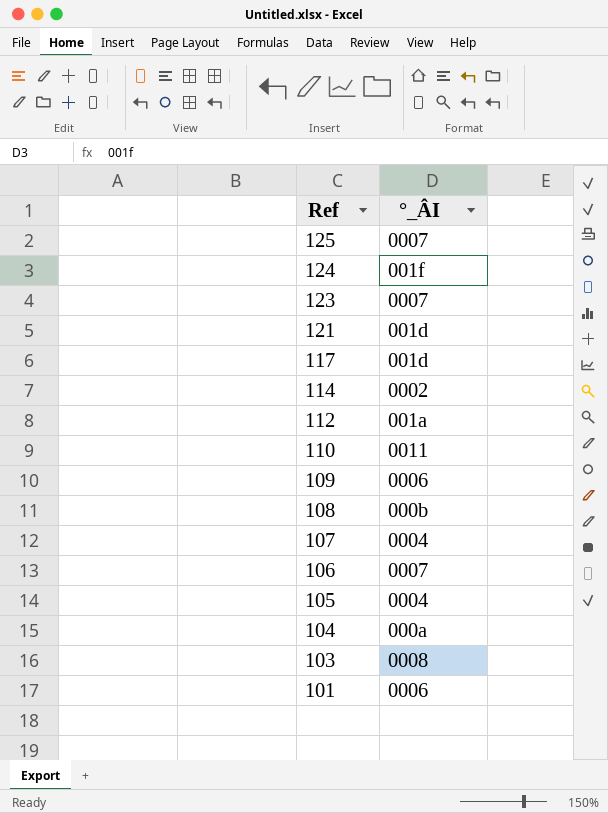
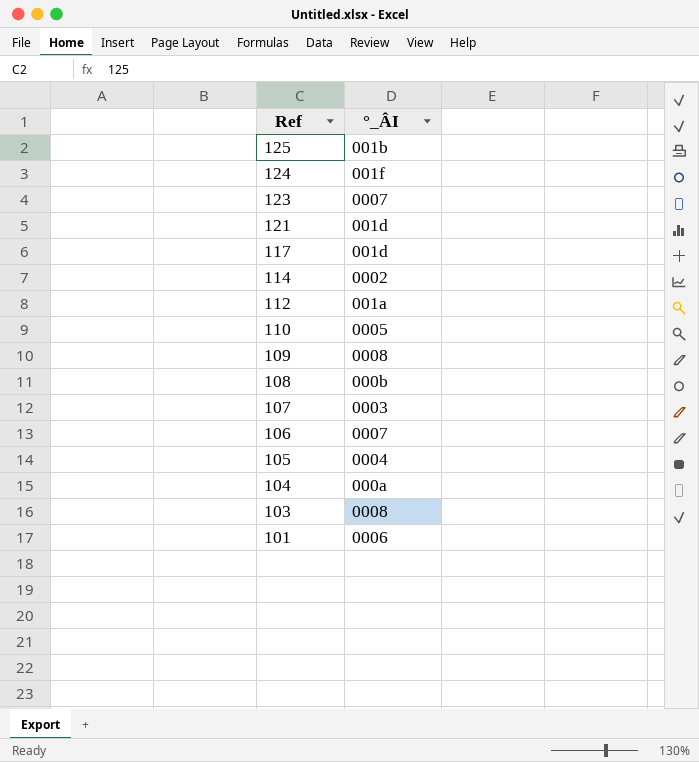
125 | °_ÂI: 0007 -> 001b
110 | °_ÂI: 0011 -> 0005
109 | °_ÂI: 0006 -> 0008
107 | °_ÂI: 0004 -> 0003

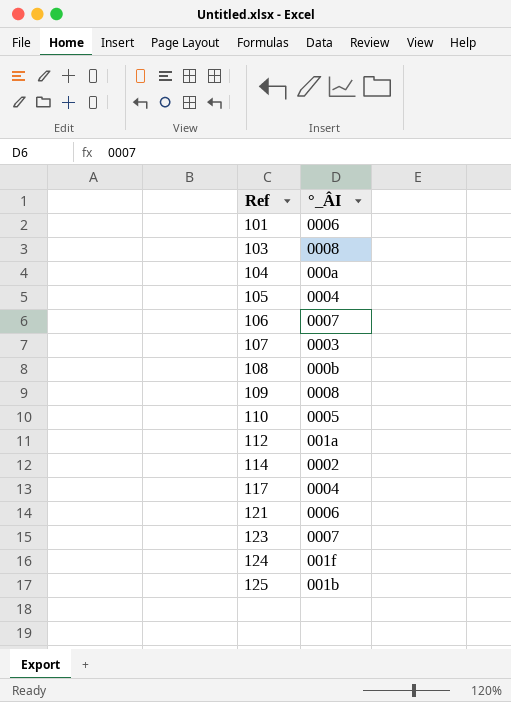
row order: Ref descending -> Ref ascending
117 | °_ÂI: 001d -> 0004
121 | °_ÂI: 001d -> 0006

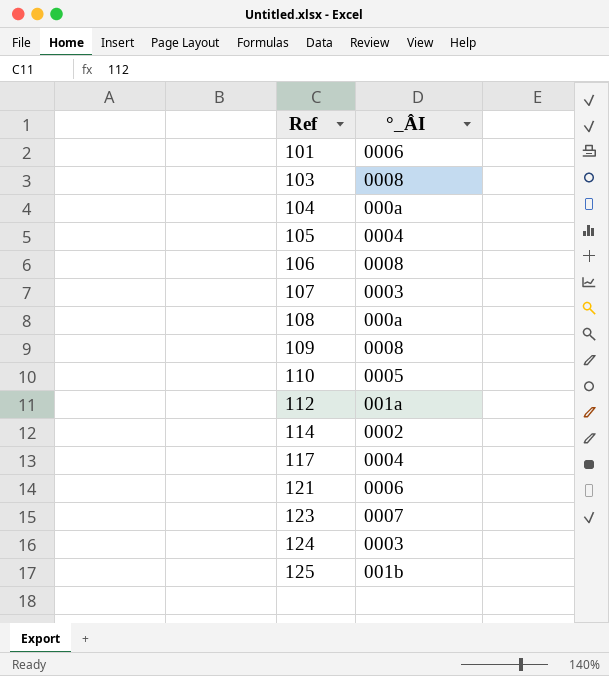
106 | °_ÂI: 0007 -> 0008
108 | °_ÂI: 000b -> 000a
124 | °_ÂI: 001f -> 0003

